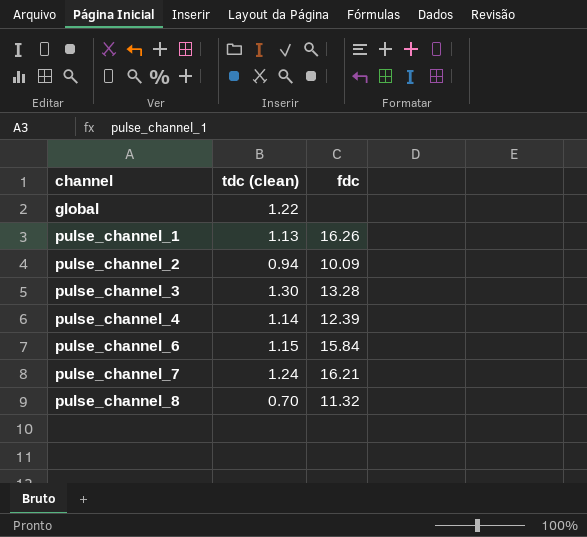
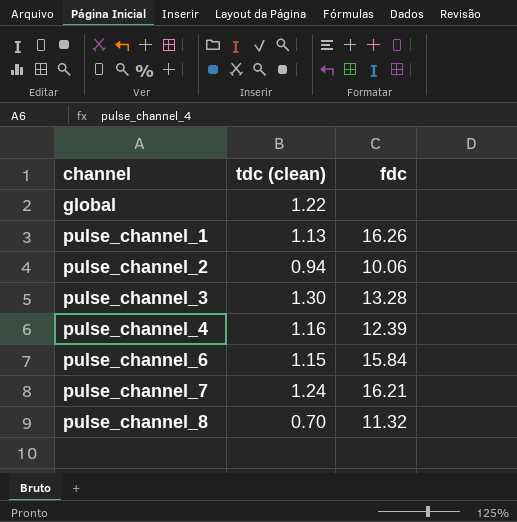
pulse_channel_2 | fdc: 10.09 -> 10.06
pulse_channel_4 | tdc (clean): 1.14 -> 1.16

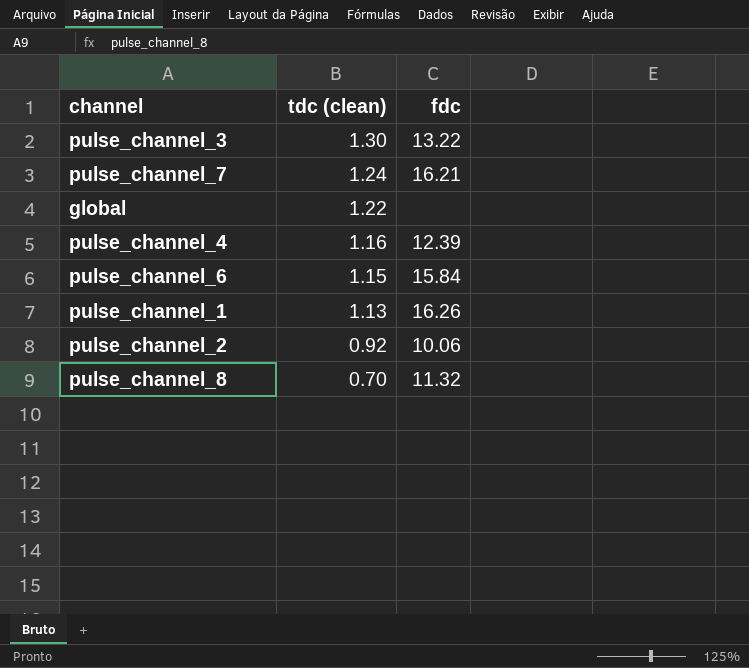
row order: channel ascending -> tdc (clean) descending
pulse_channel_3 | fdc: 13.28 -> 13.22
pulse_channel_2 | tdc (clean): 0.94 -> 0.92

